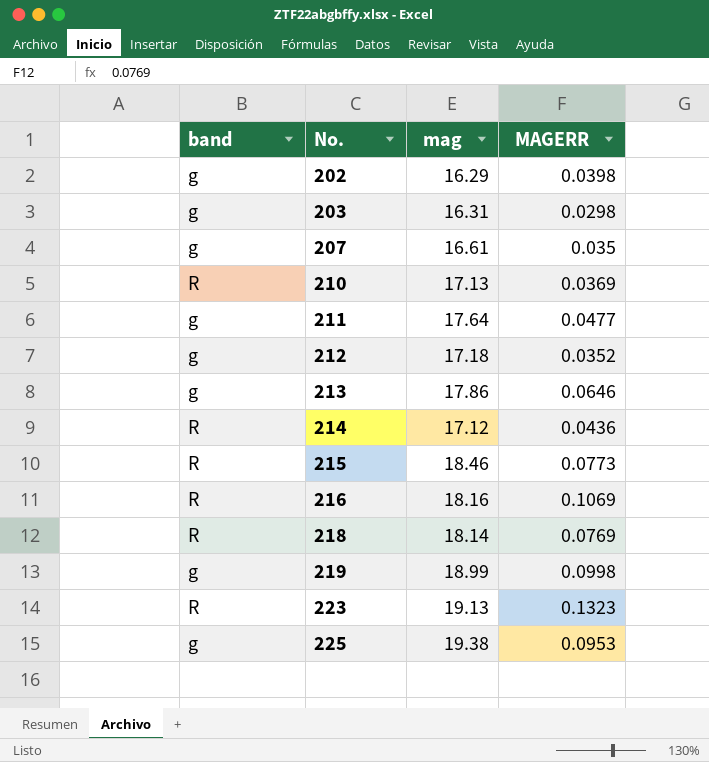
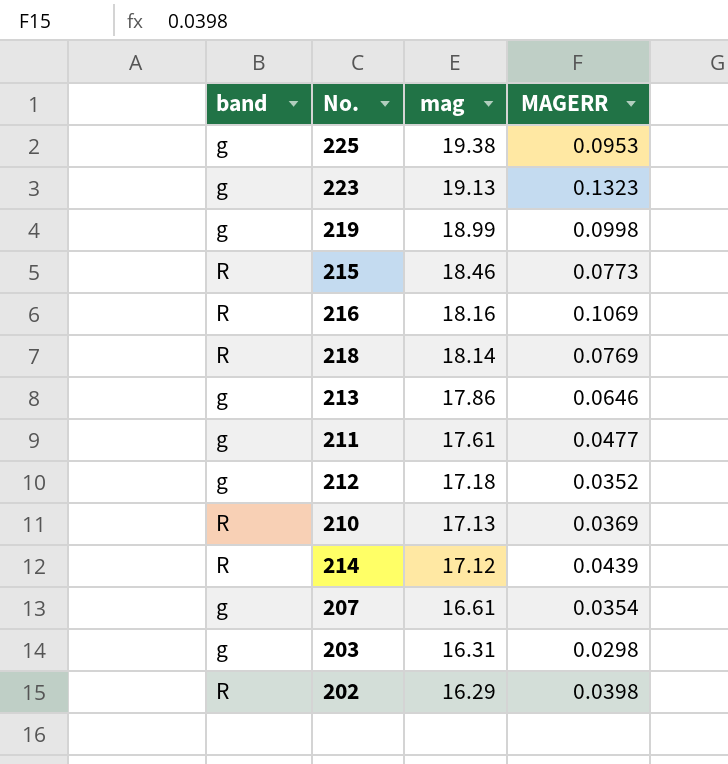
row order: No. ascending -> mag descending
223 | band: R -> g
211 | mag: 17.64 -> 17.61
214 | MAGERR: 0.0436 -> 0.0439
207 | MAGERR: 0.035 -> 0.0354
202 | band: g -> R

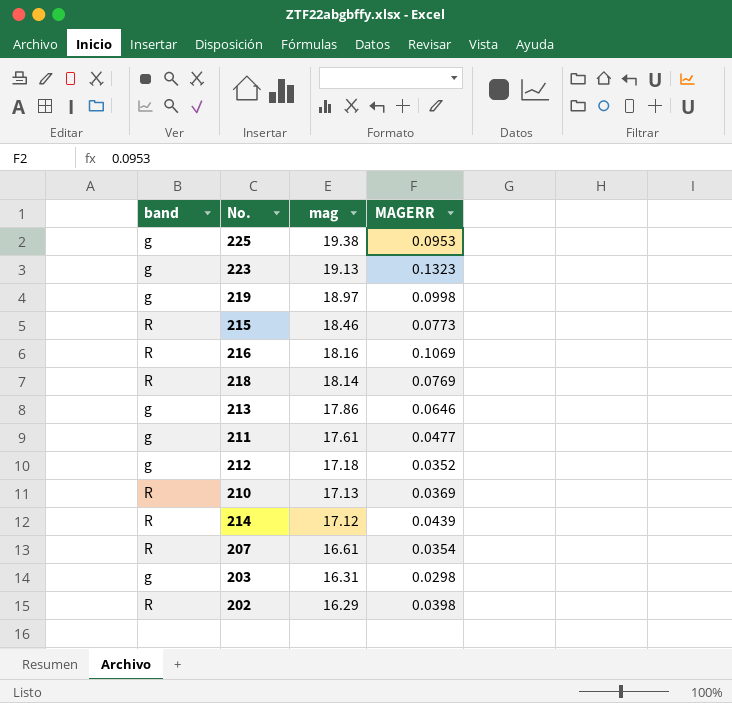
219 | mag: 18.99 -> 18.97
207 | band: g -> R

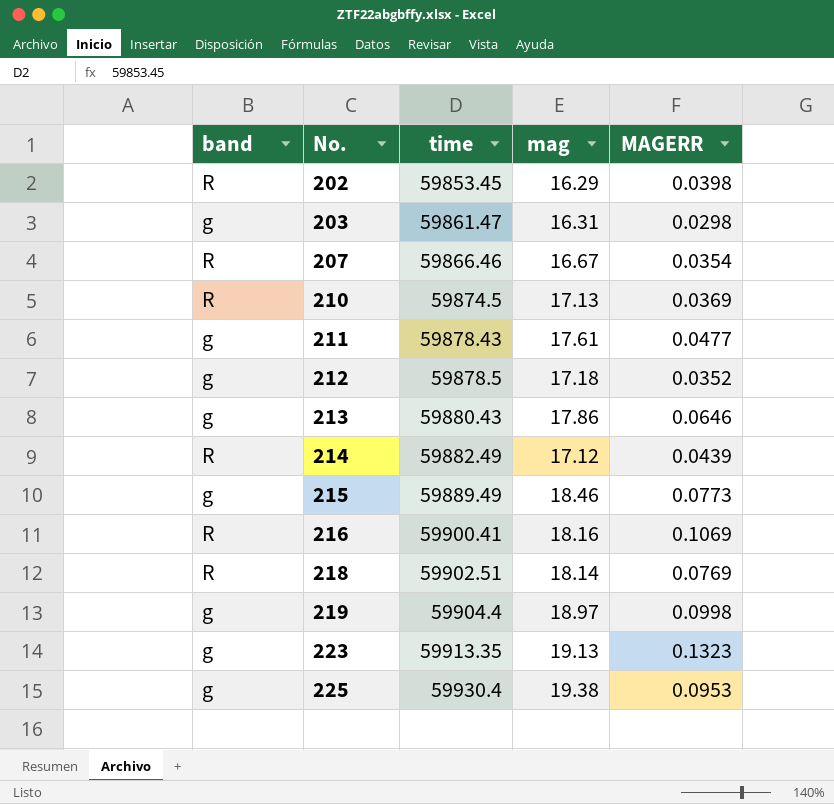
row order: mag descending -> No. ascending
column time | position: none -> 3
207 | mag: 16.61 -> 16.67
215 | band: R -> g

